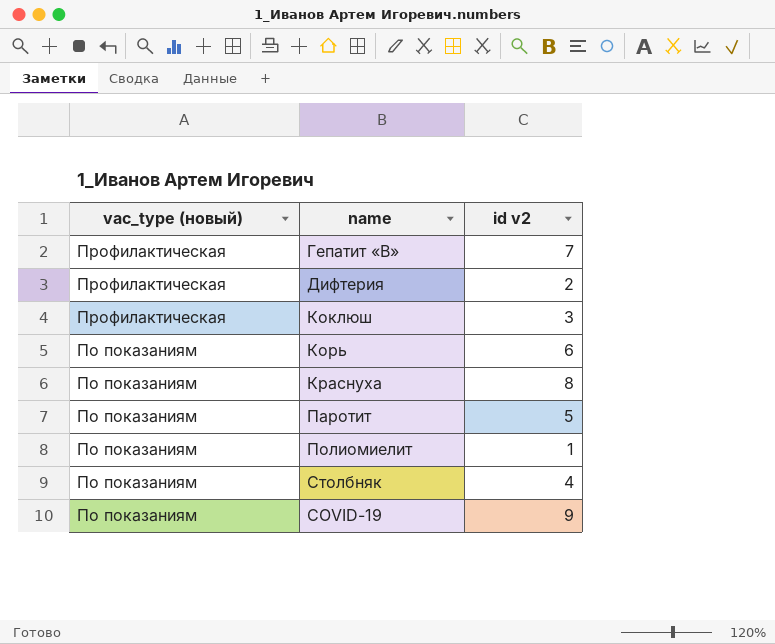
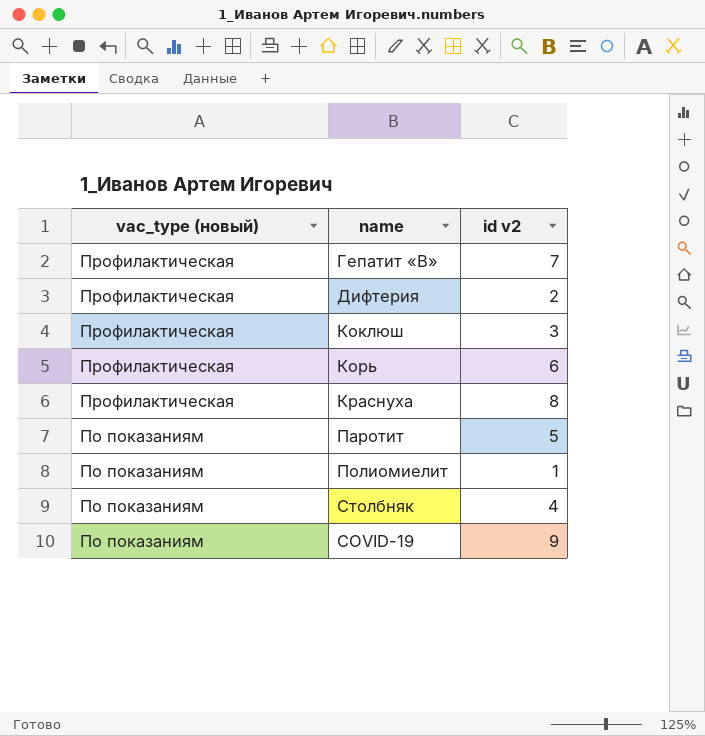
Корь | vac_type (новый): По показаниям -> Профилактическая
Краснуха | vac_type (новый): По показаниям -> Профилактическая

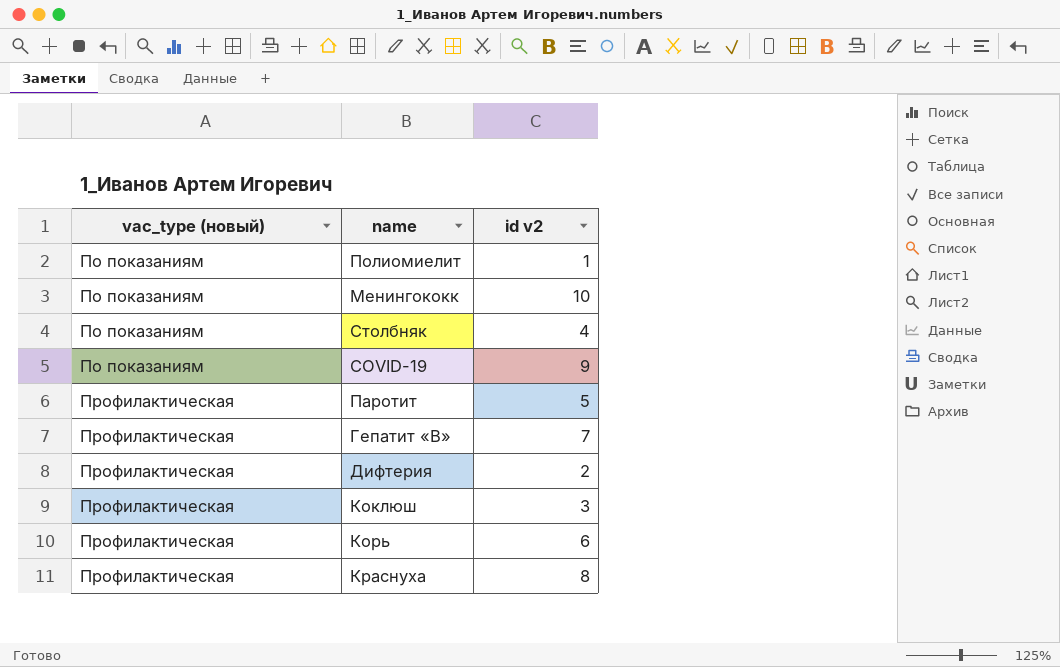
row order: vac_type (новый) descending -> vac_type (новый) ascending
row Менингококк: none -> По показаниям | 10
Паротит | vac_type (новый): По показаниям -> Профилактическая

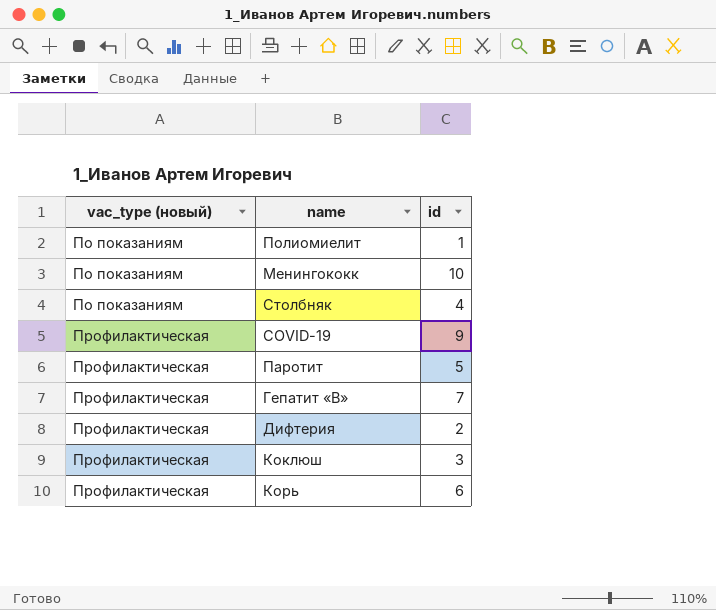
column name: id v2 -> id
row Краснуха: Профилактическая | 8 -> none
COVID-19 | vac_type (новый): По показаниям -> Профилактическая

